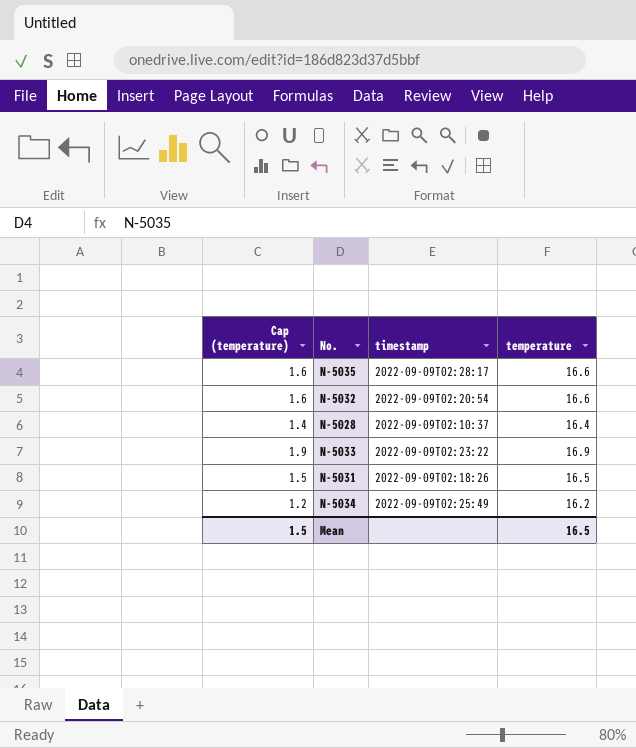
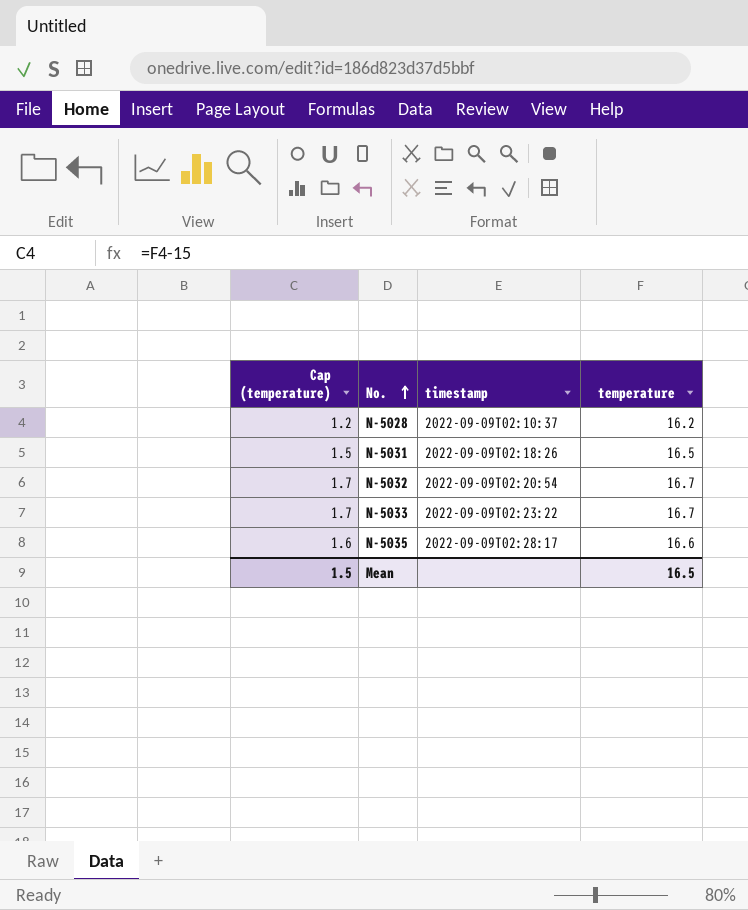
row order: none -> No. ascending
row N-5034: 1.2 | 2022-09-09T02:25:49 | 16.2 -> none
N-5028 | Cap (temperature): 1.4 -> 1.2
N-5028 | temperature: 16.4 -> 16.2
N-5032 | Cap (temperature): 1.6 -> 1.7
N-5032 | temperature: 16.6 -> 16.7
N-5033 | Cap (temperature): 1.9 -> 1.7
N-5033 | temperature: 16.9 -> 16.7

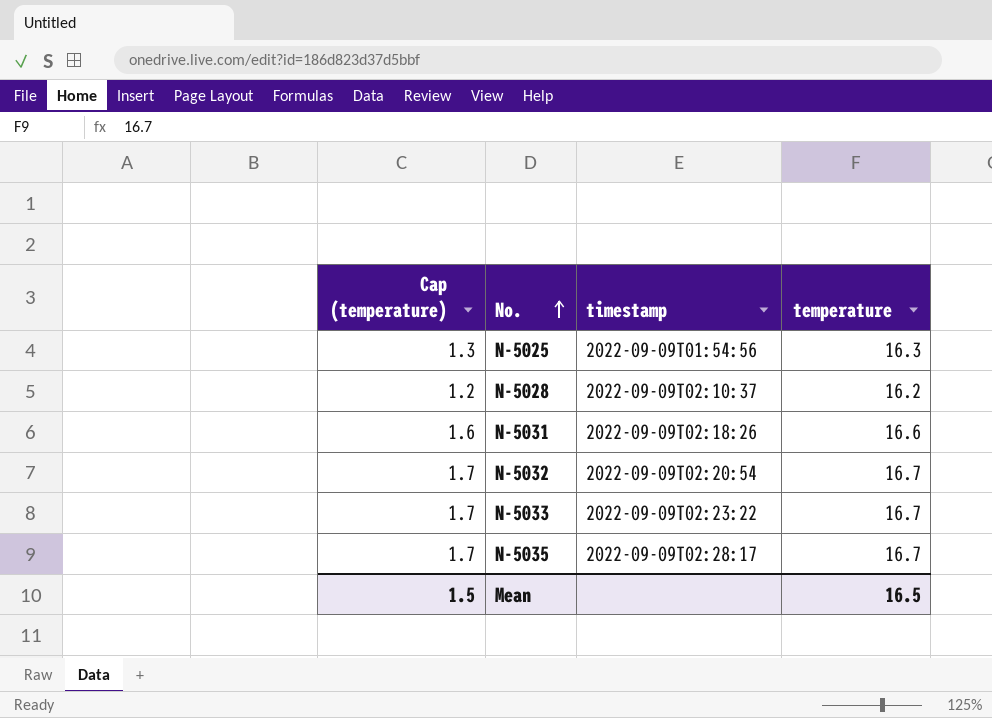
row N-5025: none -> 1.3 | 2022-09-09T01:54:56 | 16.3
N-5031 | Cap (temperature): 1.5 -> 1.6
N-5031 | temperature: 16.5 -> 16.6
N-5035 | Cap (temperature): 1.6 -> 1.7
N-5035 | temperature: 16.6 -> 16.7

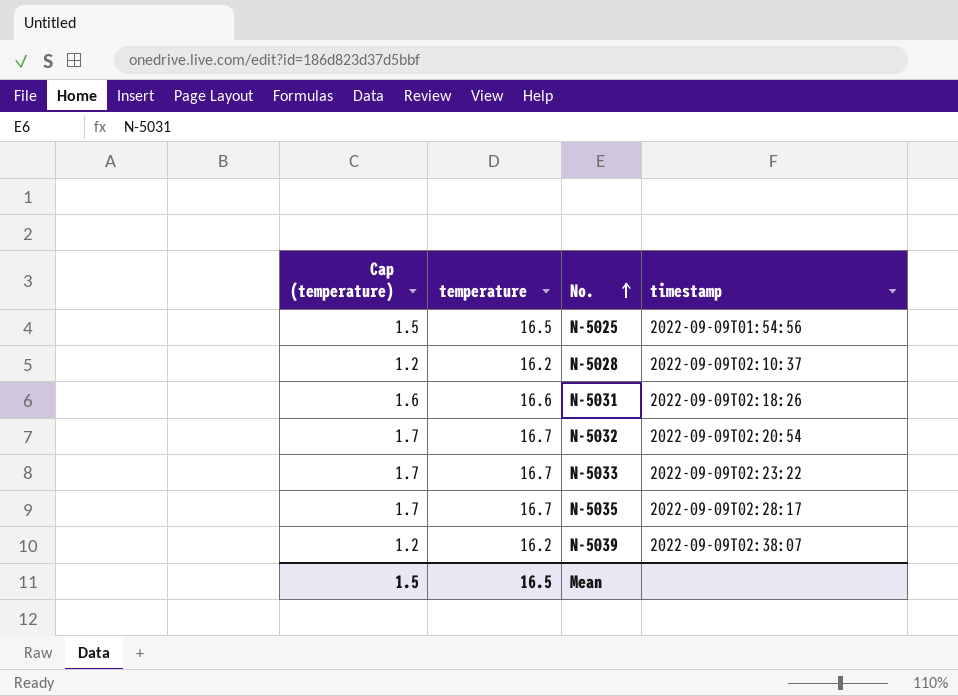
column temperature | position: 4 -> 2
N-5025 | Cap (temperature): 1.3 -> 1.5
N-5025 | temperature: 16.3 -> 16.5
row N-5039: none -> 1.2 | 16.2 | 2022-09-09T02:38:07

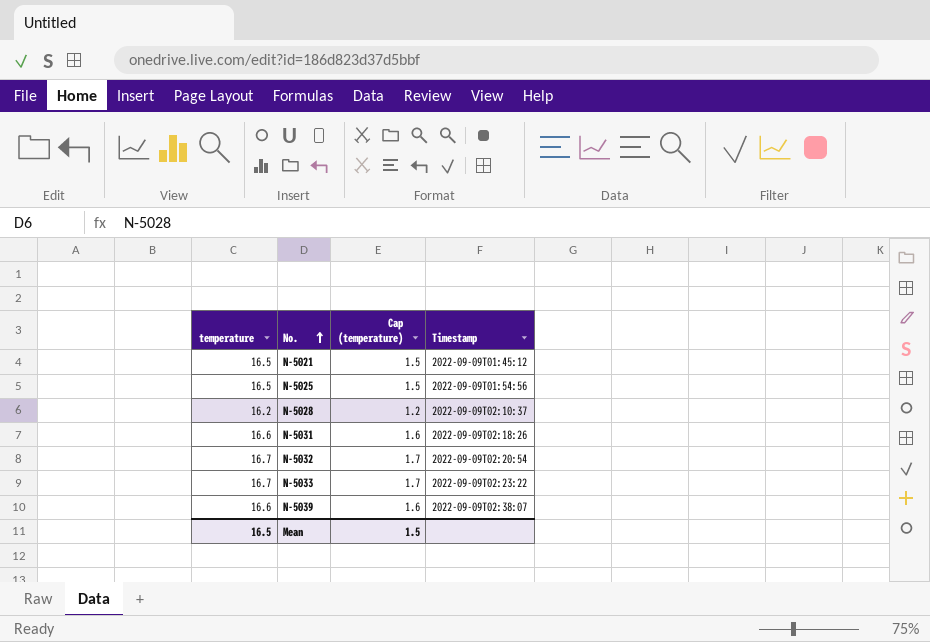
column Cap (temperature) | position: 1 -> 3
column name: timestamp -> Timestamp
row N-5035: 1.7 | 16.7 | 2022-09-09T02:28:17 -> none
row N-5021: none -> 16.5 | 1.5 | 2022-09-09T01:45:12
N-5039 | temperature: 16.2 -> 16.6
N-5039 | Cap (temperature): 1.2 -> 1.6

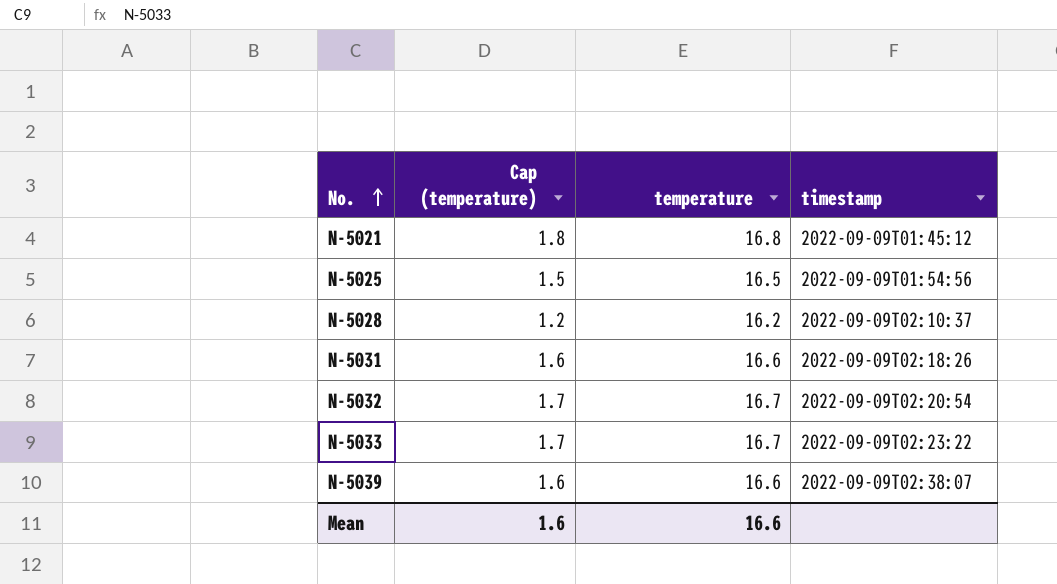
column temperature | position: 1 -> 3
column name: Timestamp -> timestamp
N-5021 | Cap (temperature): 1.5 -> 1.8
N-5021 | temperature: 16.5 -> 16.8
Mean | Cap (temperature): 1.5 -> 1.6
Mean | temperature: 16.5 -> 16.6

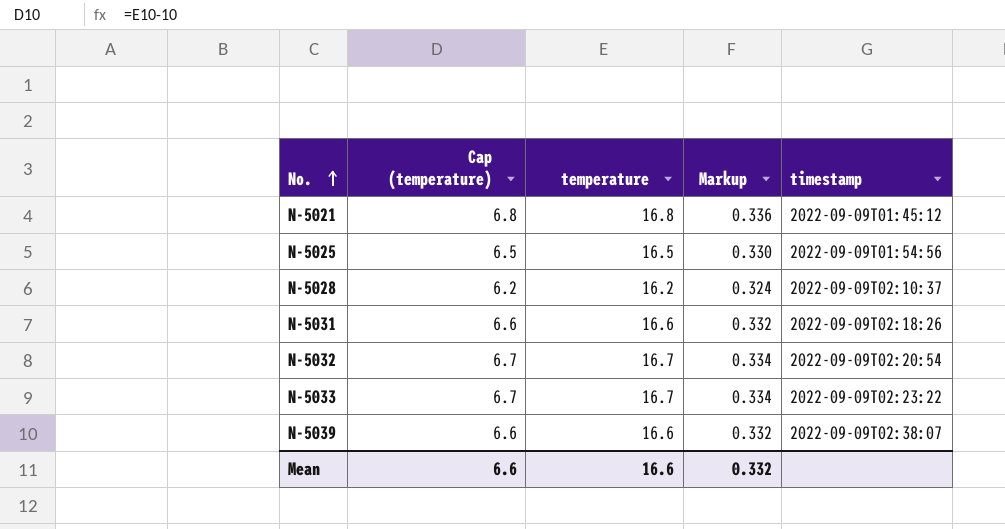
column Cap (temperature) | formula: [temperature] - 15 -> [temperature] - 10
column Markup | formula: none -> [temperature] * 0.02
Mean | Cap (temperature): 1.6 -> 6.6

